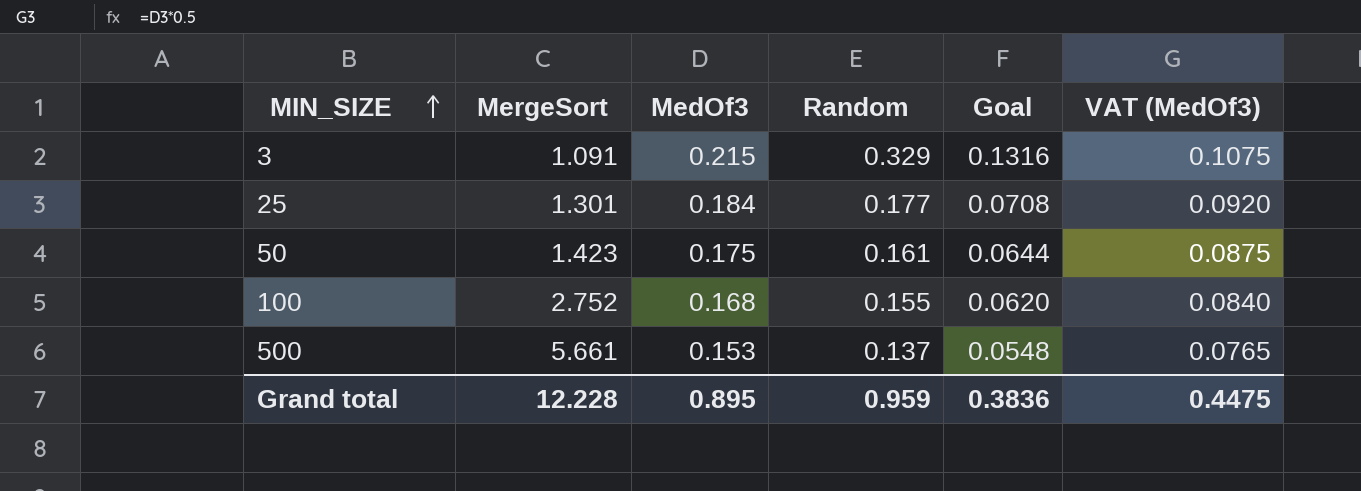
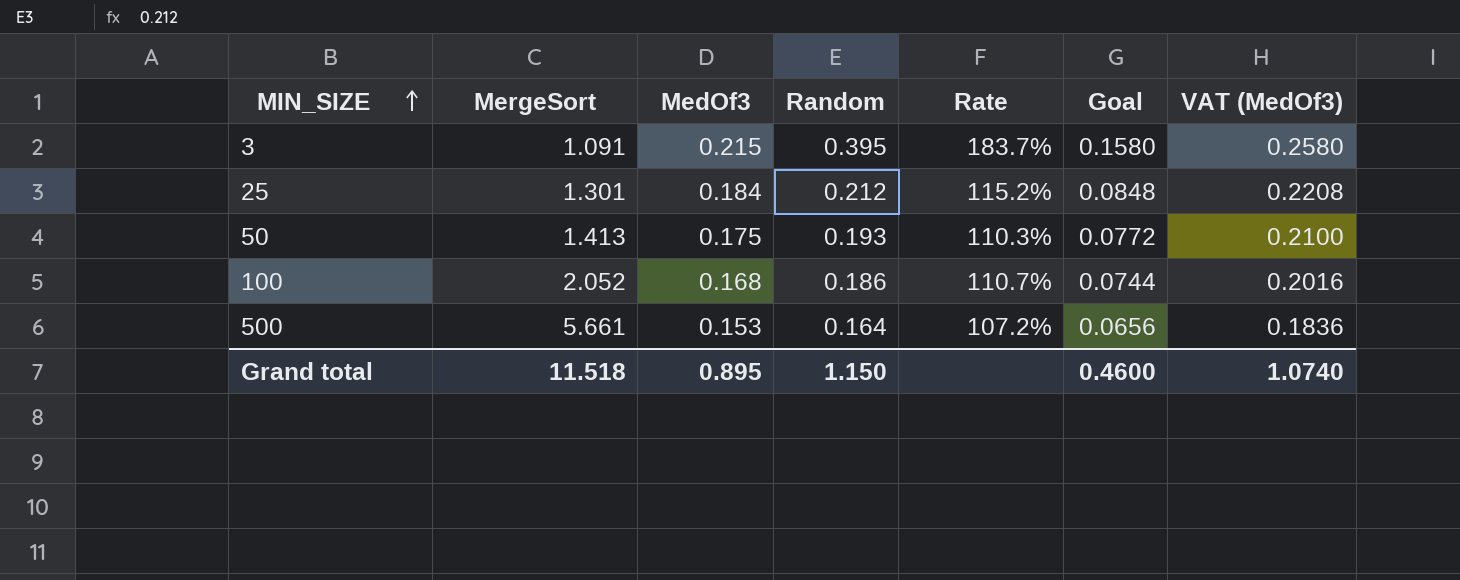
column Rate | formula: none -> [Random] / [MedOf3]
column VAT (MedOf3) | formula: [MedOf3] * 0.5 -> [MedOf3] * 1.2
3 | Random: 0.329 -> 0.395
3 | Goal: 0.1316 -> 0.1580
25 | Random: 0.177 -> 0.212
25 | Goal: 0.0708 -> 0.0848
50 | MergeSort: 1.423 -> 1.413
50 | Random: 0.161 -> 0.193
50 | Goal: 0.0644 -> 0.0772
100 | MergeSort: 2.752 -> 2.052
100 | Random: 0.155 -> 0.186
100 | Goal: 0.0620 -> 0.0744
500 | Random: 0.137 -> 0.164
500 | Goal: 0.0548 -> 0.0656
Grand total | MergeSort: 12.228 -> 11.518
Grand total | Random: 0.959 -> 1.150
Grand total | Goal: 0.3836 -> 0.4600
Grand total | VAT (MedOf3): 0.4475 -> 1.0740

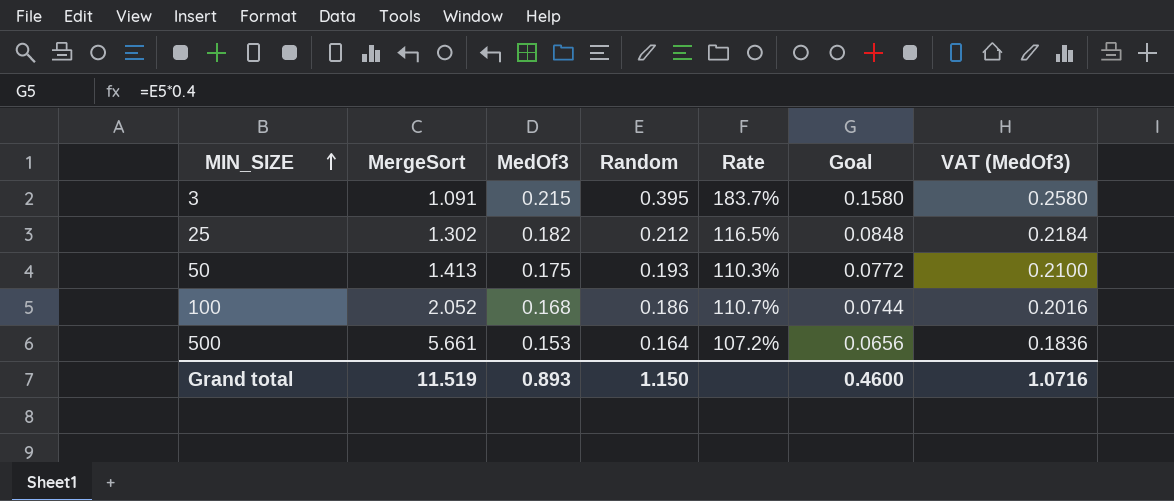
25 | MergeSort: 1.301 -> 1.302
25 | MedOf3: 0.184 -> 0.182
25 | Rate: 115.2% -> 116.5%
25 | VAT (MedOf3): 0.2208 -> 0.2184
Grand total | MergeSort: 11.518 -> 11.519
Grand total | MedOf3: 0.895 -> 0.893
Grand total | VAT (MedOf3): 1.0740 -> 1.0716

